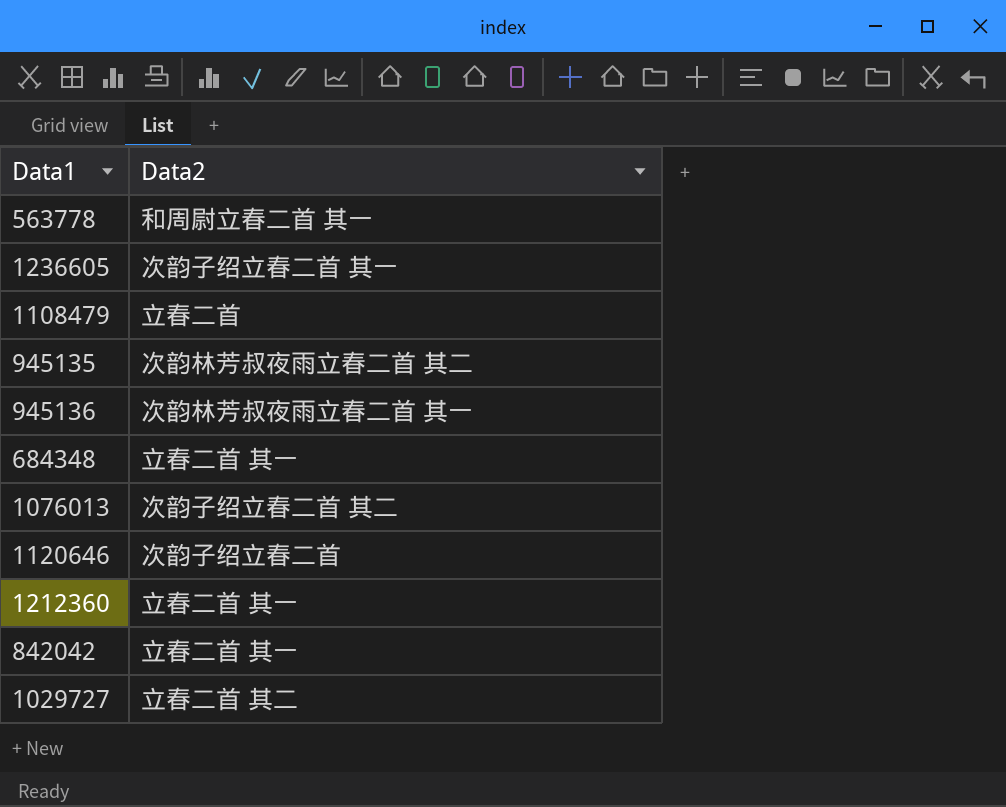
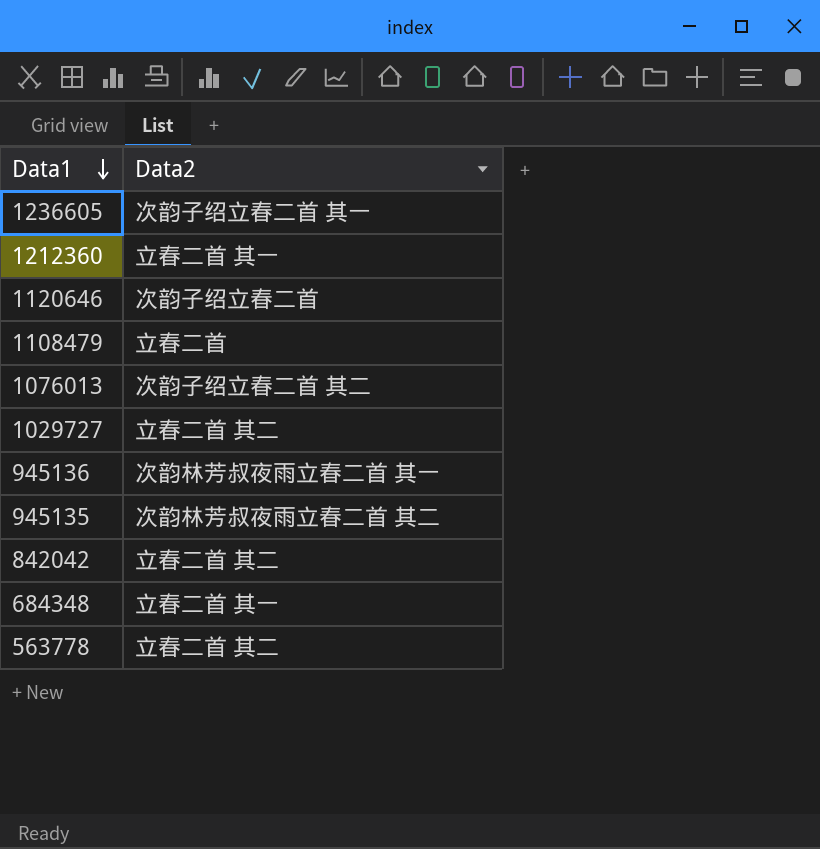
row order: none -> Data1 descending
842042 | Data2: 立春二首 其一 -> 立春二首 其二
563778 | Data2: 和周尉立春二首 其一 -> 立春二首 其二

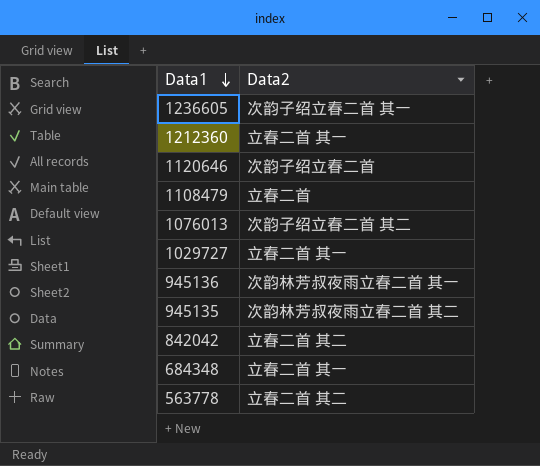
1029727 | Data2: 立春二首 其二 -> 立春二首 其一

